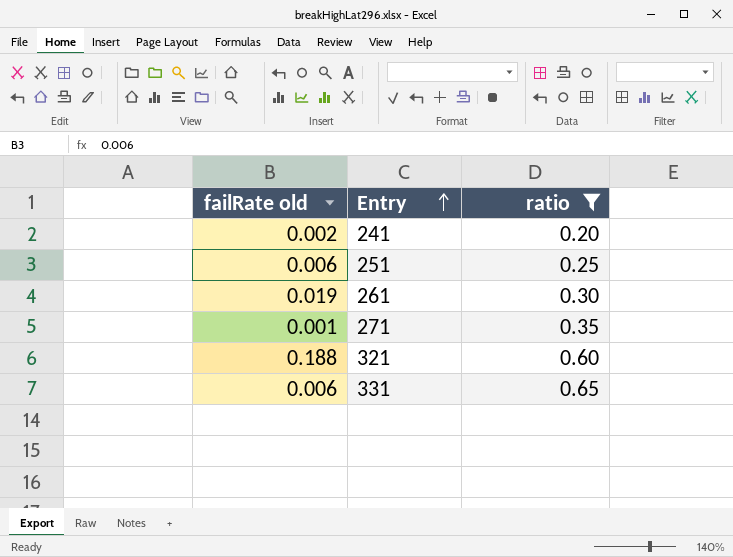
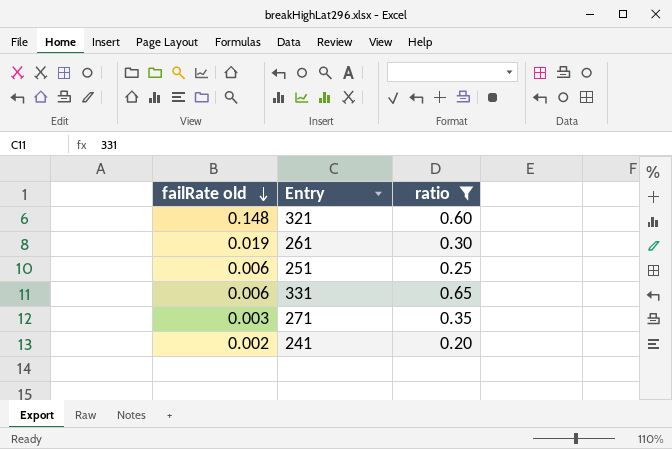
row order: Entry ascending -> failRate old descending
321 | failRate old: 0.188 -> 0.148
271 | failRate old: 0.001 -> 0.003

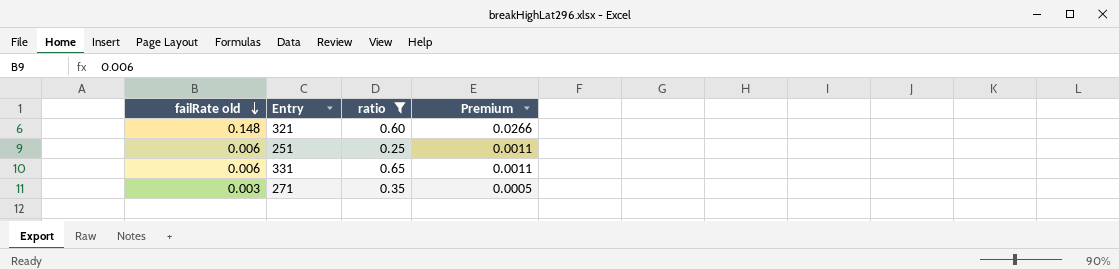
column Premium | formula: none -> [failRate old] * 0.18
row 261: 0.019 | 0.30 -> none
row 241: 0.002 | 0.20 -> none

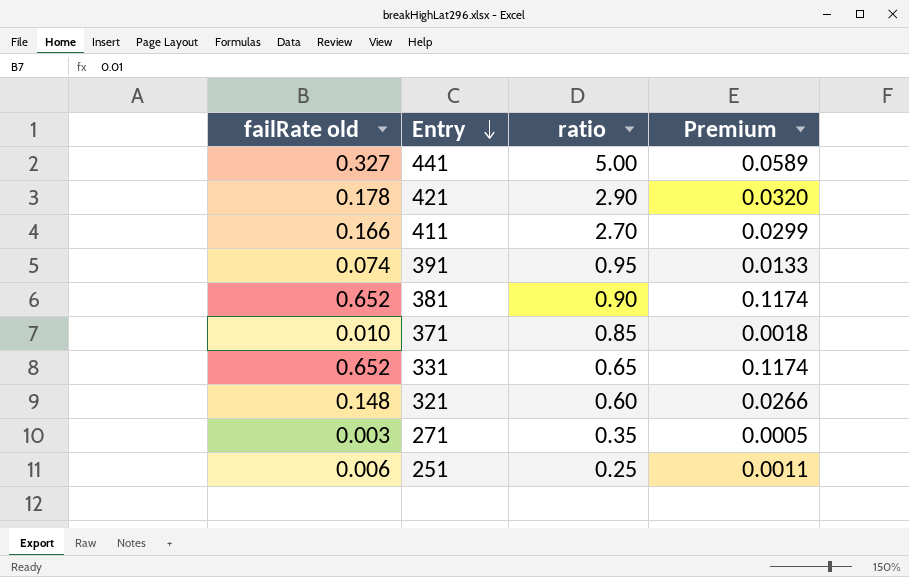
filter: ratio <= 0.65 -> none
row order: failRate old descending -> Entry descending
331 | failRate old: 0.006 -> 0.652
331 | Premium: 0.0011 -> 0.1174

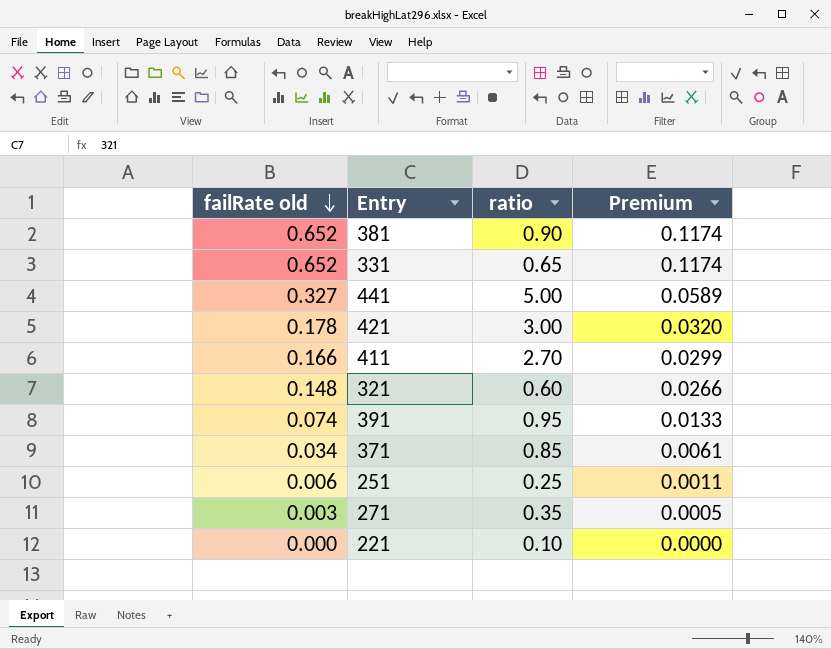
row order: Entry descending -> failRate old descending
421 | ratio: 2.90 -> 3.00
371 | failRate old: 0.010 -> 0.034
371 | Premium: 0.0018 -> 0.0061
row 221: none -> 0.000 | 0.10 | 0.0000

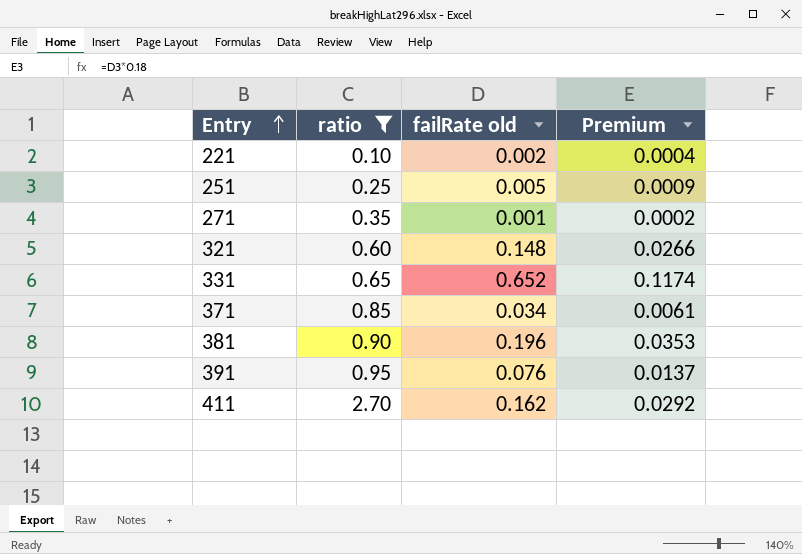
filter: none -> ratio <= 2.70
row order: failRate old descending -> Entry ascending
column failRate old | position: 1 -> 3
221 | failRate old: 0.000 -> 0.002
221 | Premium: 0.0000 -> 0.0004
251 | failRate old: 0.006 -> 0.005
251 | Premium: 0.0011 -> 0.0009
271 | failRate old: 0.003 -> 0.001
271 | Premium: 0.0005 -> 0.0002
381 | failRate old: 0.652 -> 0.196
381 | Premium: 0.1174 -> 0.0353
391 | failRate old: 0.074 -> 0.076
391 | Premium: 0.0133 -> 0.0137
411 | failRate old: 0.166 -> 0.162
411 | Premium: 0.0299 -> 0.0292

